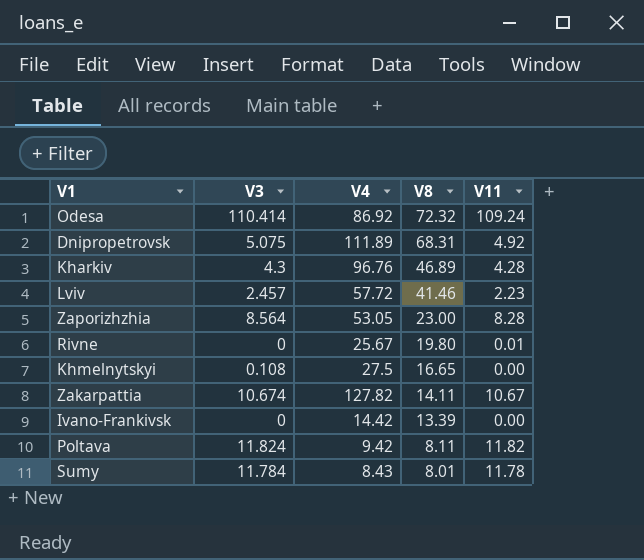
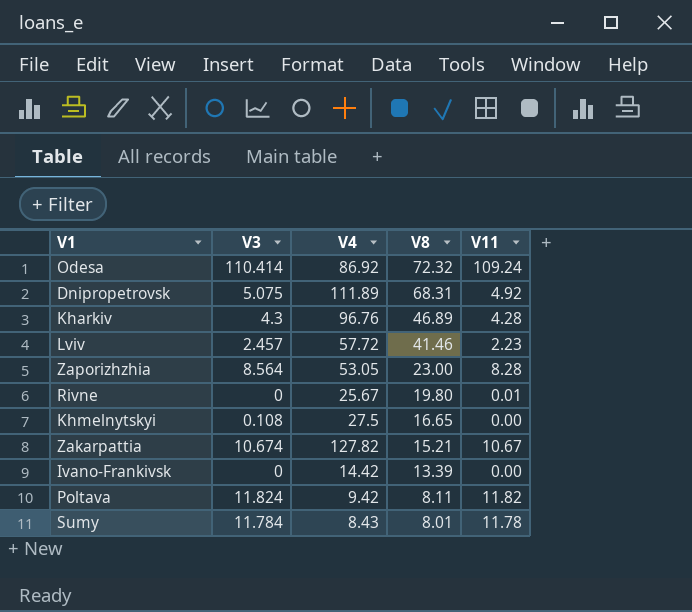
Zakarpattia | V8: 14.11 -> 15.21

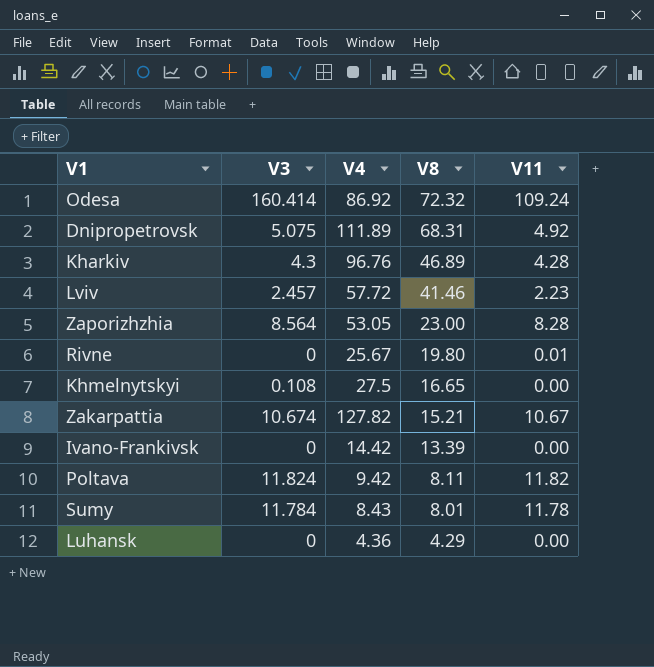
Odesa | V3: 110.414 -> 160.414
row Luhansk: none -> 0 | 4.36 | 4.29 | 0.00

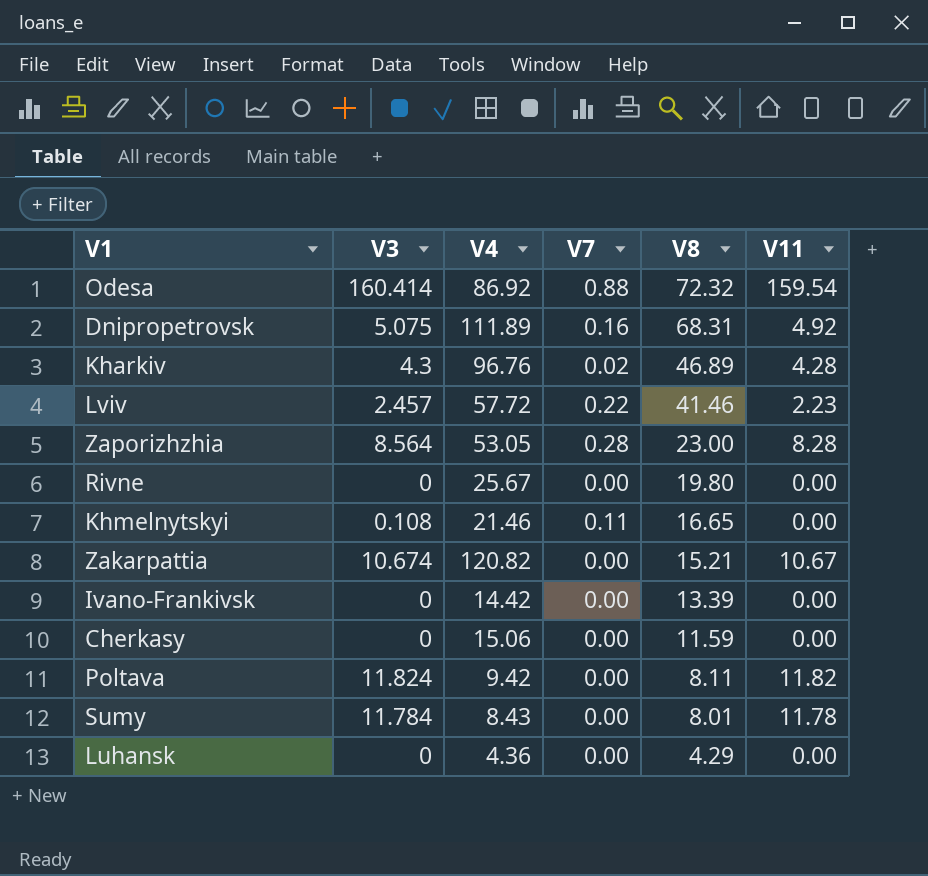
column V7 | position: none -> 4
Odesa | V11: 109.24 -> 159.54
Rivne | V11: 0.01 -> 0.00
Khmelnytskyi | V4: 27.5 -> 21.46
Zakarpattia | V4: 127.82 -> 120.82
row Cherkasy: none -> 0 | 15.06 | 0.00 | 11.59 | 0.00

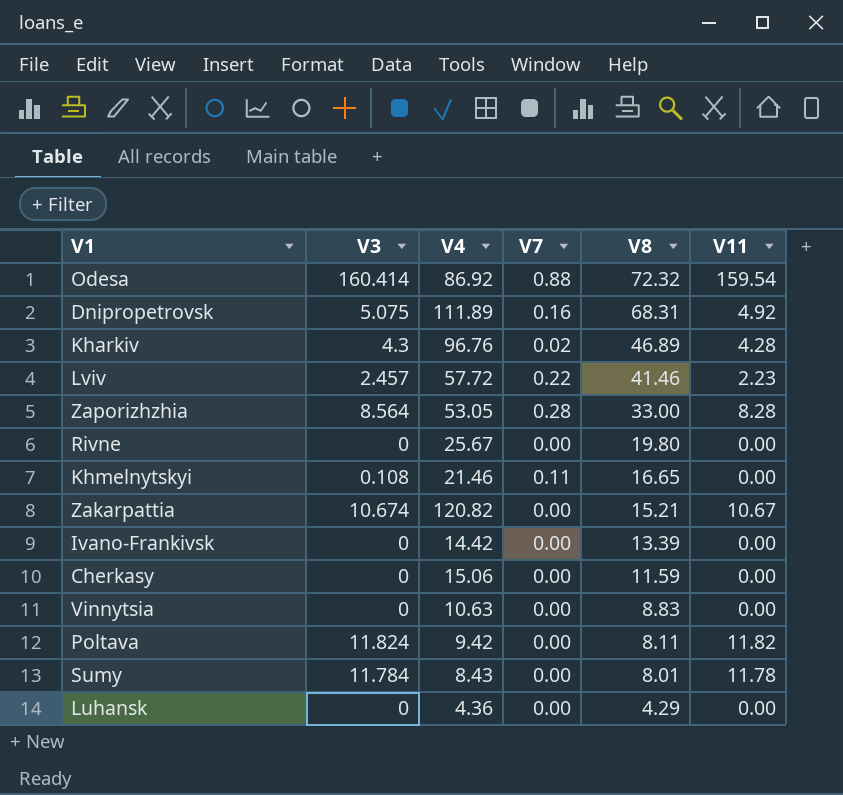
Zaporizhzhia | V8: 23.00 -> 33.00
row Vinnytsia: none -> 0 | 10.63 | 0.00 | 8.83 | 0.00

